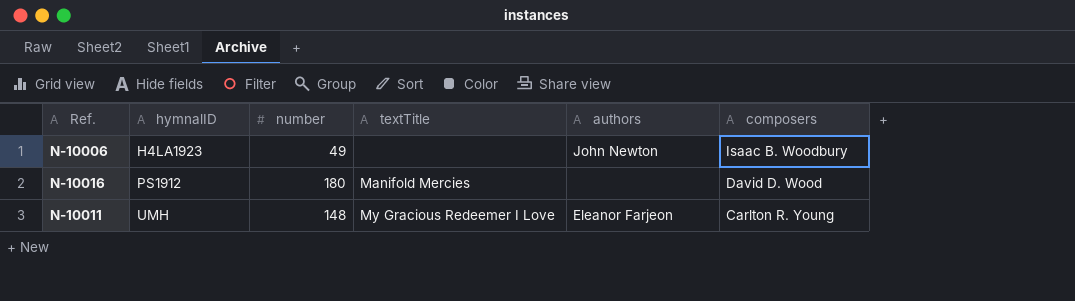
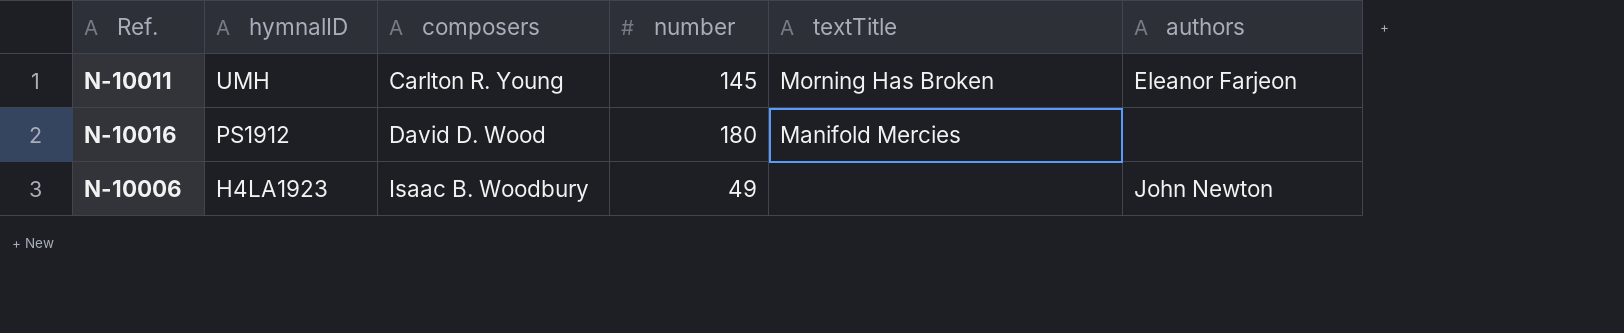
row order: hymnalID ascending -> hymnalID descending
column composers | position: 6 -> 3
N-10011 | number: 148 -> 145
N-10011 | textTitle: My Gracious Redeemer I Love -> Morning Has Broken

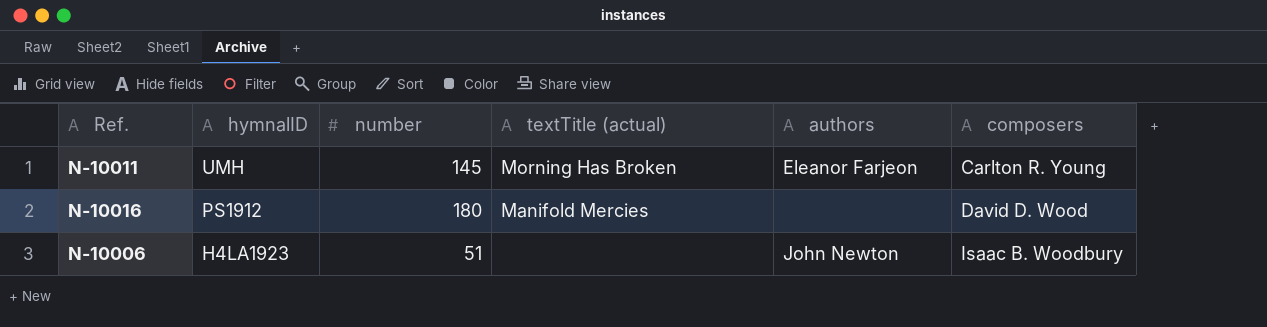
column name: textTitle -> textTitle (actual)
column composers | position: 3 -> 6
N-10006 | number: 49 -> 51

